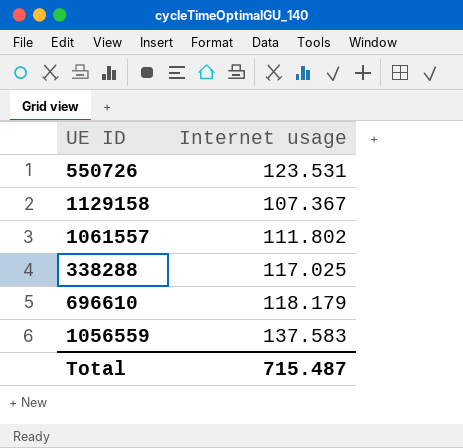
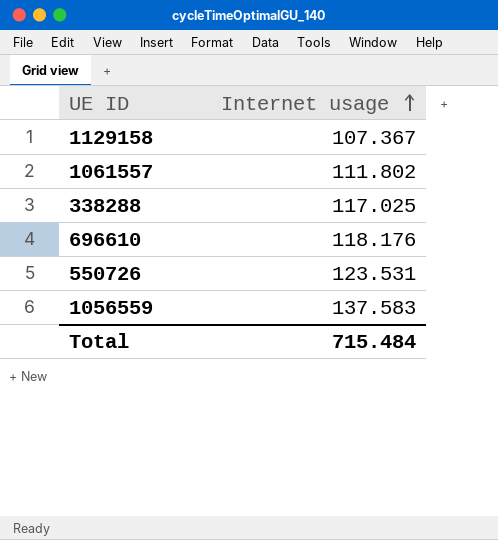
row order: none -> Internet usage ascending
696610 | Internet usage: 118.179 -> 118.176
Total | Internet usage: 715.487 -> 715.484

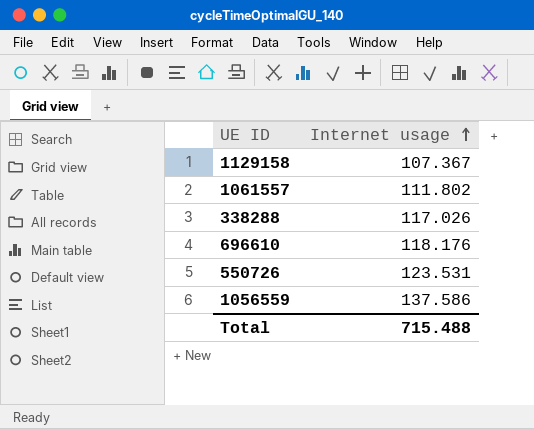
338288 | Internet usage: 117.025 -> 117.026
1056559 | Internet usage: 137.583 -> 137.586
Total | Internet usage: 715.484 -> 715.488

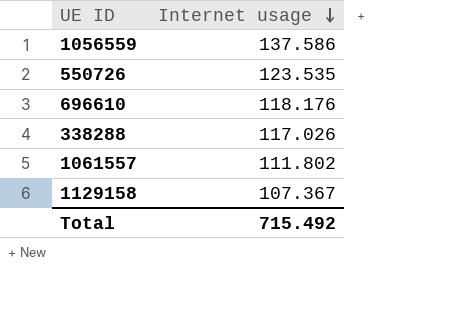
row order: Internet usage ascending -> Internet usage descending
550726 | Internet usage: 123.531 -> 123.535
Total | Internet usage: 715.488 -> 715.492

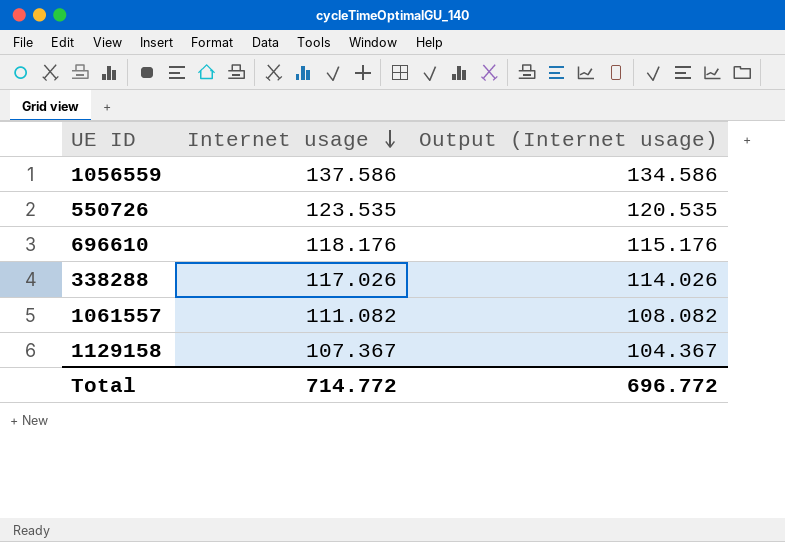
column Output (Internet usage) | formula: none -> [Internet usage] - 3
1061557 | Internet usage: 111.802 -> 111.082
Total | Internet usage: 715.492 -> 714.772

